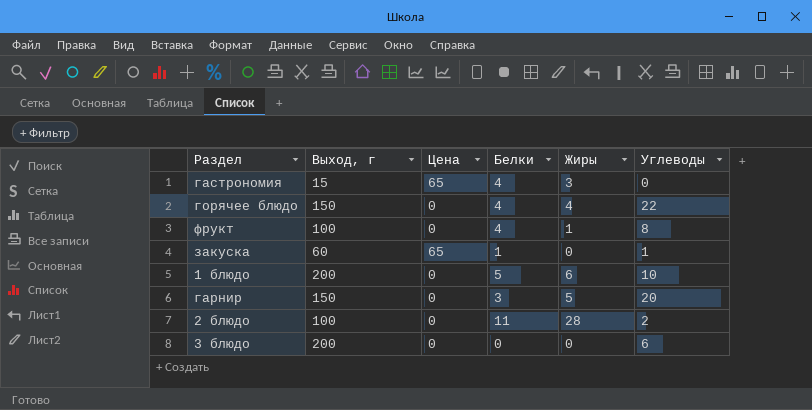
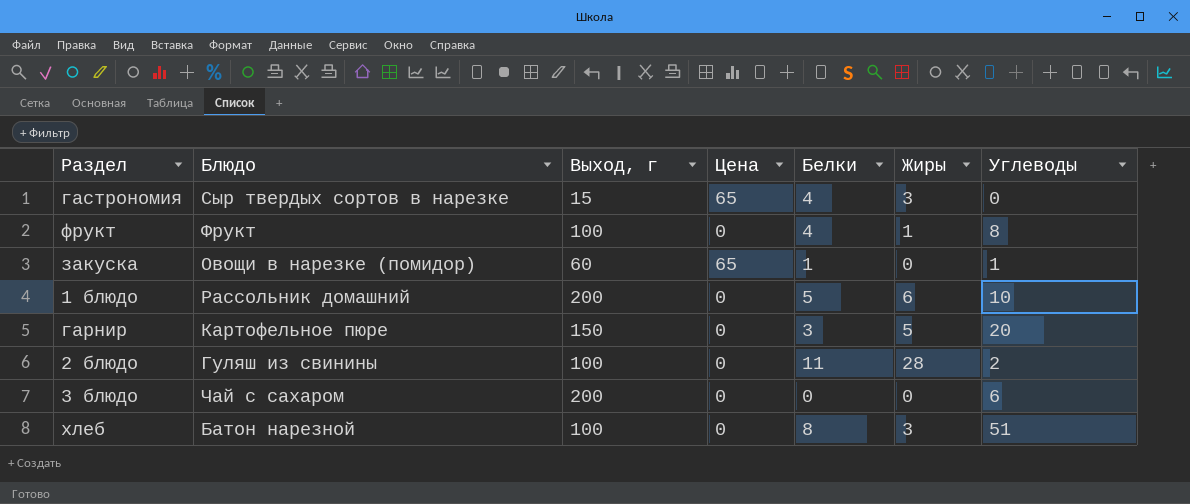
column Блюдо | position: none -> 2
row горячее блюдо: 150 | 0 | 4 | 4 | 22 -> none
row хлеб: none -> Батон нарезной | 100 | 0 | 8 | 3 | 51

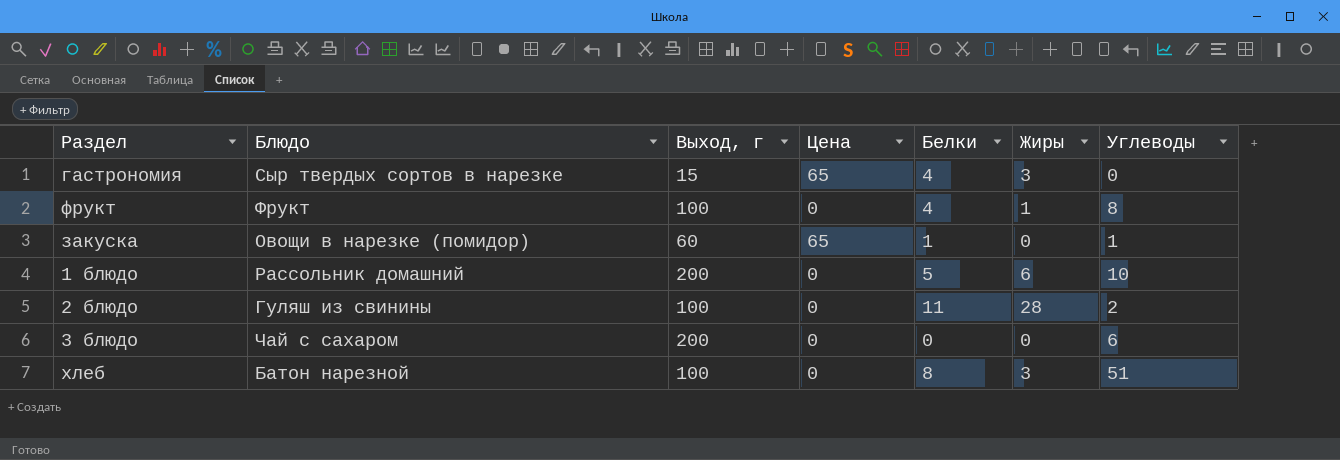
row гарнир: Картофельное пюре | 150 | 0 | 3 | 5 | 20 -> none

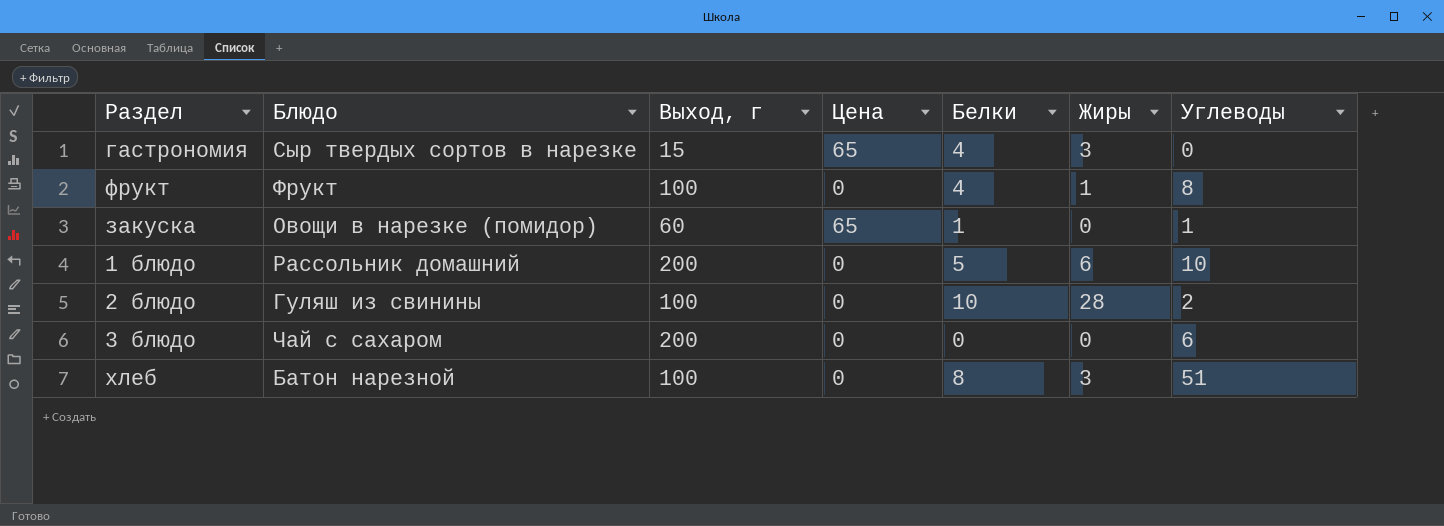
2 блюдо | Белки: 11 -> 10

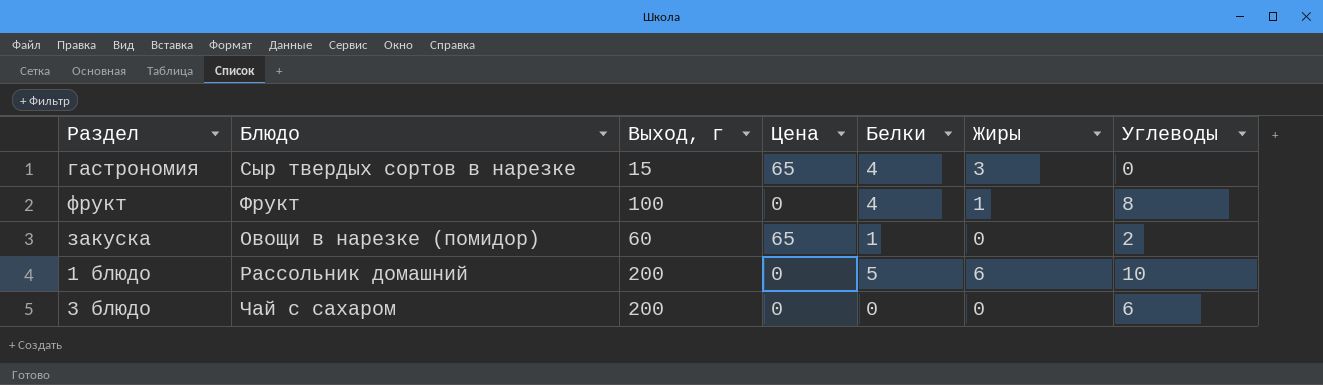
row 2 блюдо: Гуляш из свинины | 100 | 0 | 10 | 28 | 2 -> none
row хлеб: Батон нарезной | 100 | 0 | 8 | 3 | 51 -> none
закуска | Углеводы: 1 -> 2

